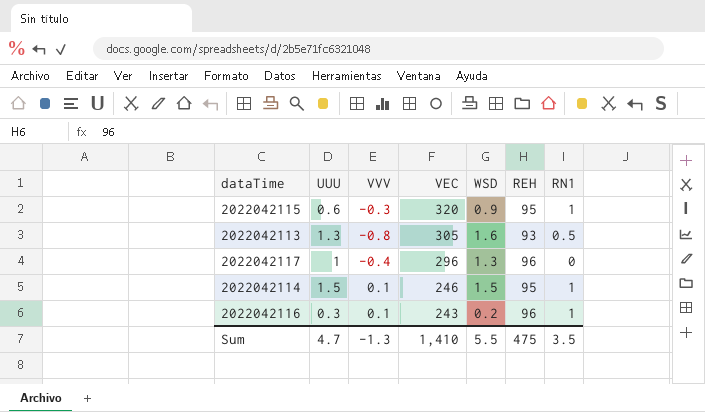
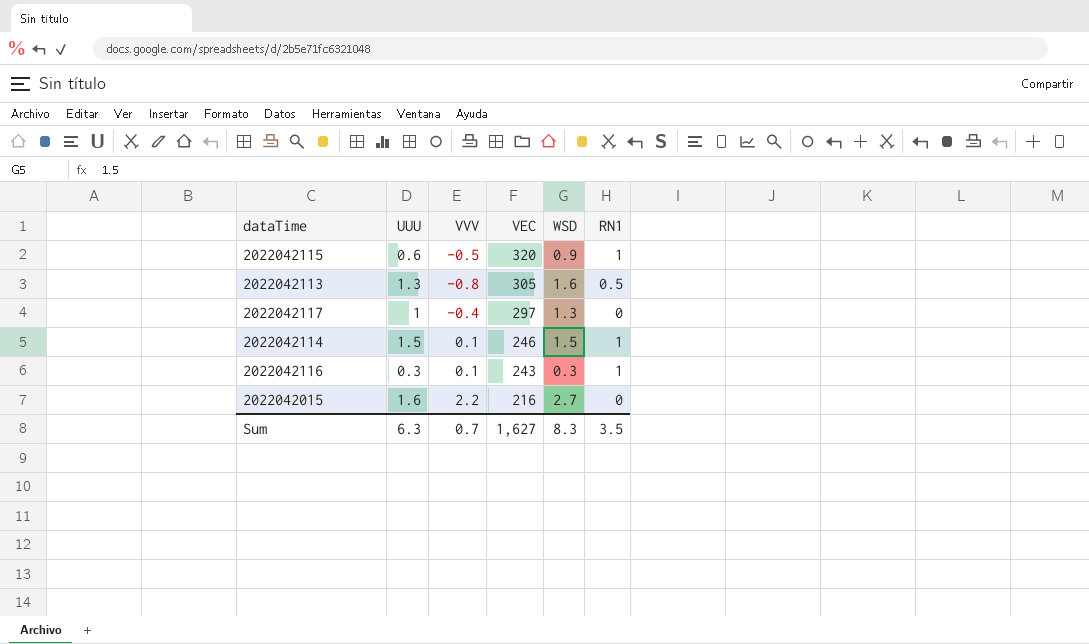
column REH | position: 6 -> none
2022042115 | VVV: -0.3 -> -0.5
2022042117 | VEC: 296 -> 297
2022042116 | WSD: 0.2 -> 0.3
row 2022042015: none -> 1.6 | 2.2 | 216 | 2.7 | 0
Sum | UUU: 4.7 -> 6.3
Sum | VVV: -1.3 -> 0.7
Sum | VEC: 1,410 -> 1,627
Sum | WSD: 5.5 -> 8.3

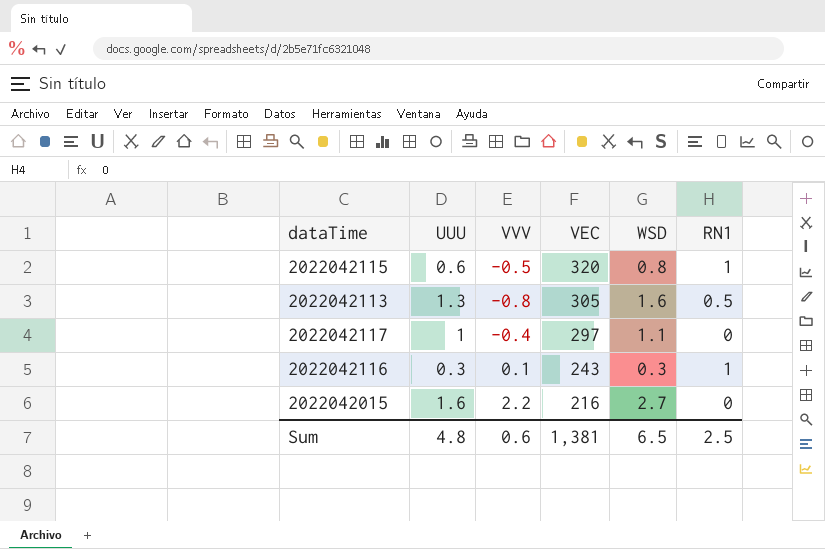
row 2022042114: 1.5 | 0.1 | 246 | 1.5 | 1 -> none
2022042115 | WSD: 0.9 -> 0.8
2022042117 | WSD: 1.3 -> 1.1
Sum | UUU: 6.3 -> 4.8
Sum | VVV: 0.7 -> 0.6
Sum | VEC: 1,627 -> 1,381
Sum | WSD: 8.3 -> 6.5
Sum | RN1: 3.5 -> 2.5

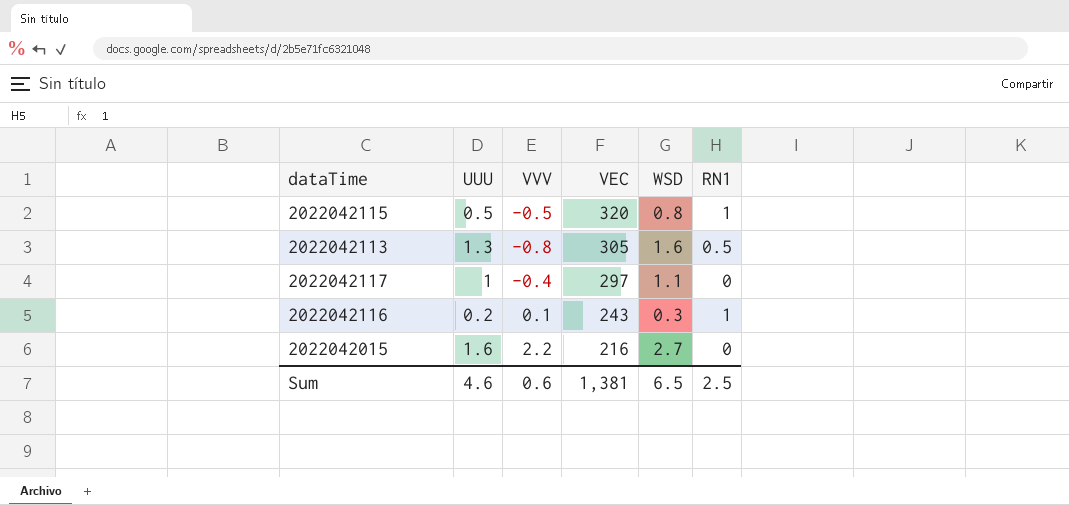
2022042115 | UUU: 0.6 -> 0.5
2022042116 | UUU: 0.3 -> 0.2
Sum | UUU: 4.8 -> 4.6

